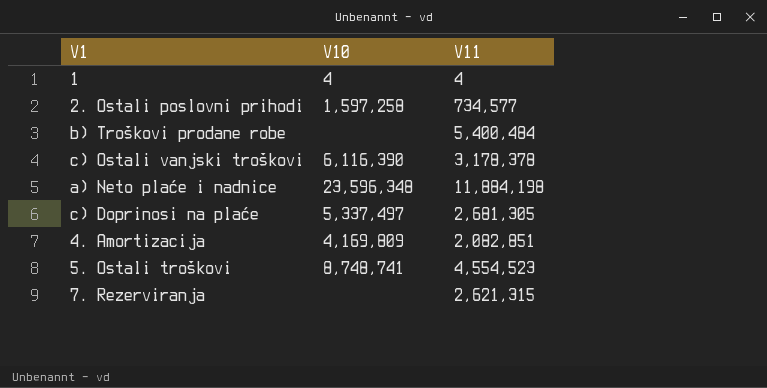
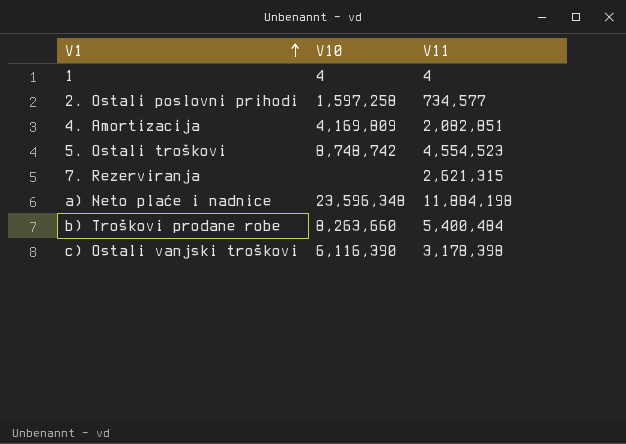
row order: none -> V1 ascending
row c) Doprinosi na plaće: 5,337,497 | 2,681,305 -> none
5. Ostali troškovi | V10: 8,748,741 -> 8,748,742
b) Troškovi prodane robe | V10: none -> 8,263,660
c) Ostali vanjski troškovi | V11: 3,178,378 -> 3,178,398

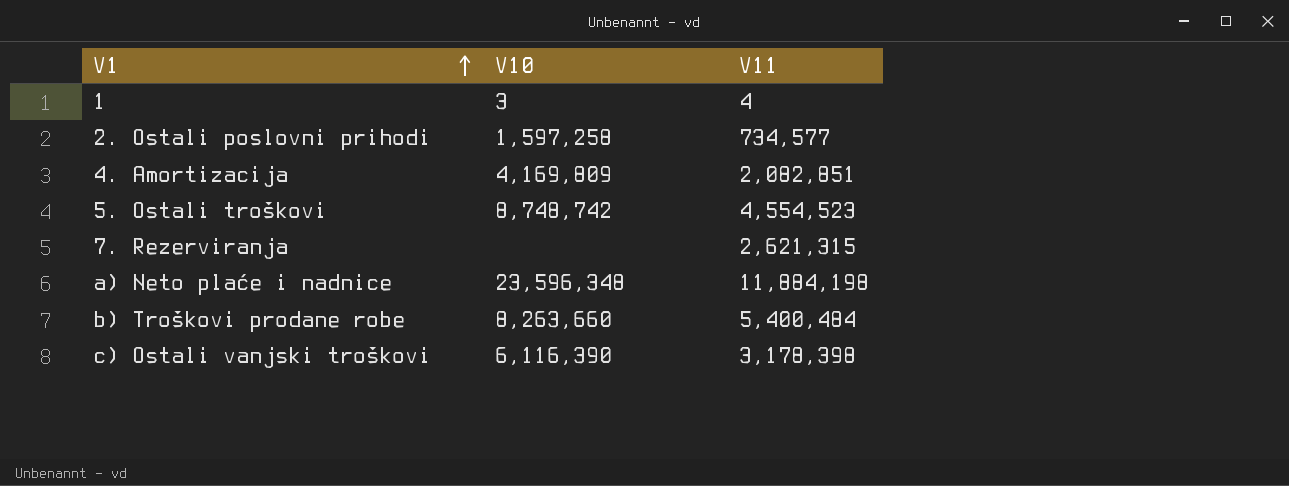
1 | V10: 4 -> 3

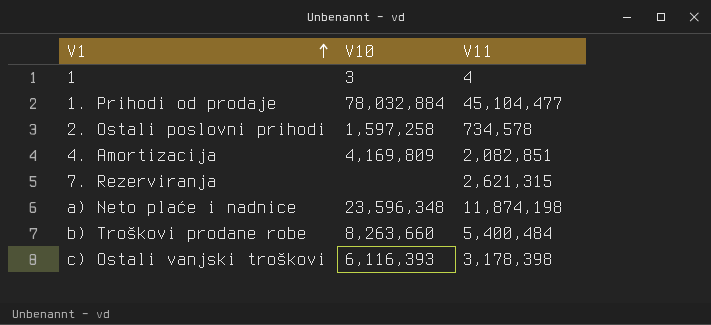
row 5. Ostali troškovi: 8,748,742 | 4,554,523 -> none
row 1. Prihodi od prodaje: none -> 78,032,884 | 45,104,477
2. Ostali poslovni prihodi | V11: 734,577 -> 734,578
a) Neto plaće i nadnice | V11: 11,884,198 -> 11,874,198
c) Ostali vanjski troškovi | V10: 6,116,390 -> 6,116,393

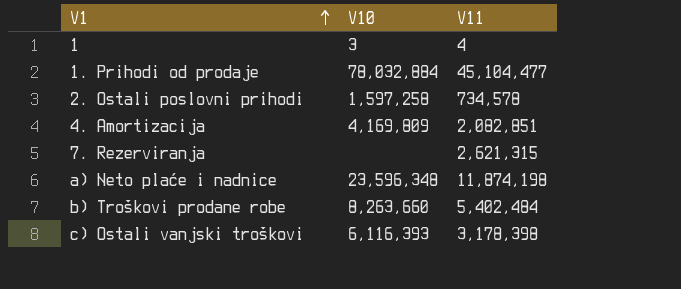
b) Troškovi prodane robe | V11: 5,400,484 -> 5,402,484

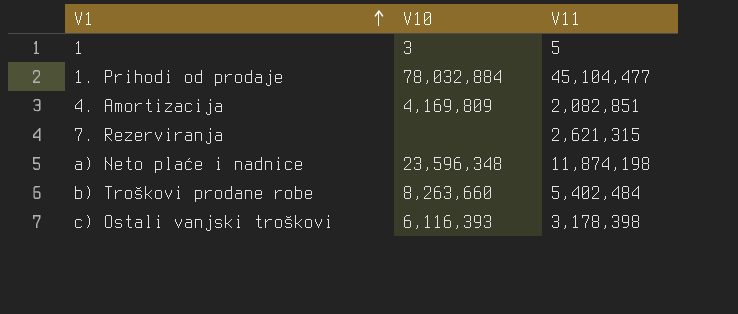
row 2. Ostali poslovni prihodi: 1,597,258 | 734,578 -> none
1 | V11: 4 -> 5

